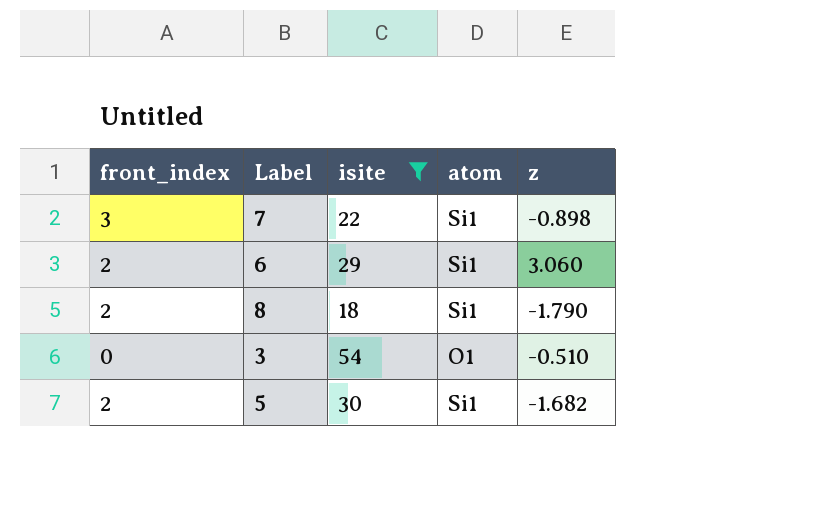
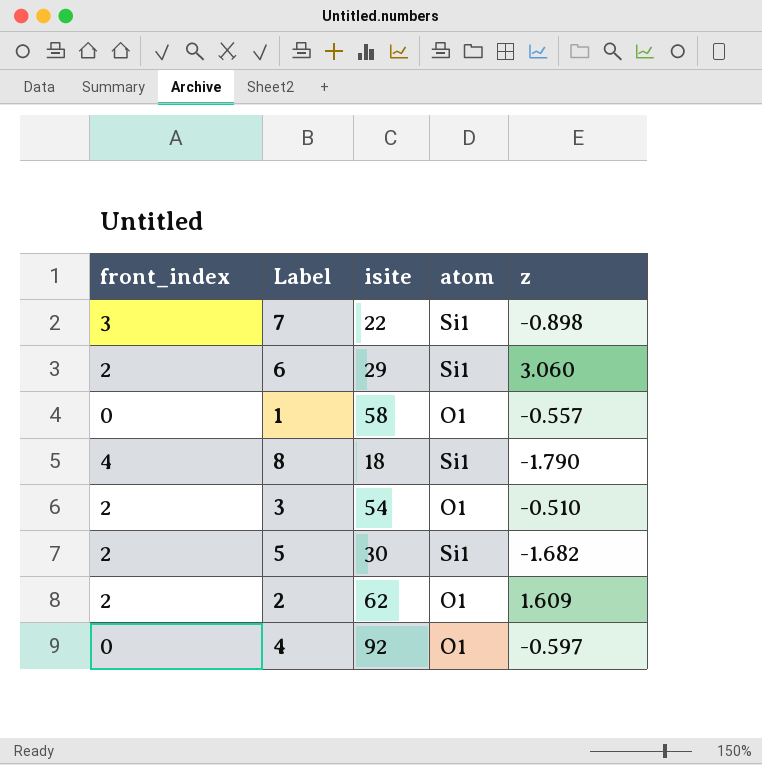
filter: isite <= 54 -> none
8 | front_index: 2 -> 4
3 | front_index: 0 -> 2

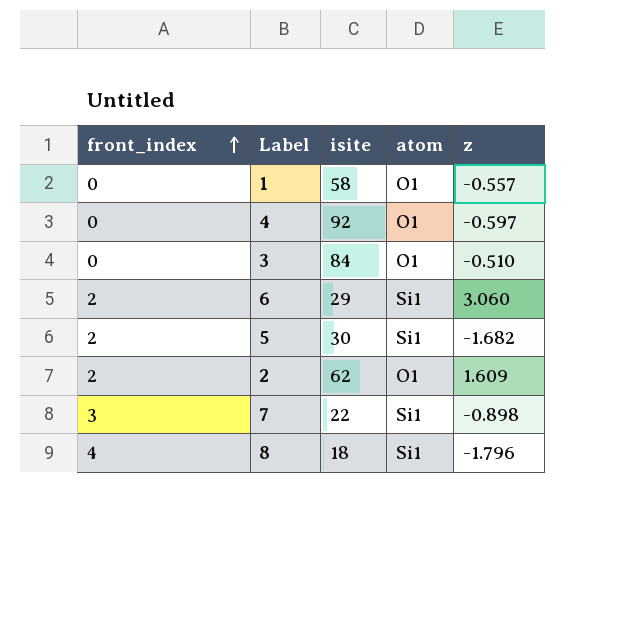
row order: none -> front_index ascending
3 | front_index: 2 -> 0
3 | isite: 54 -> 84
8 | z: -1.790 -> -1.796

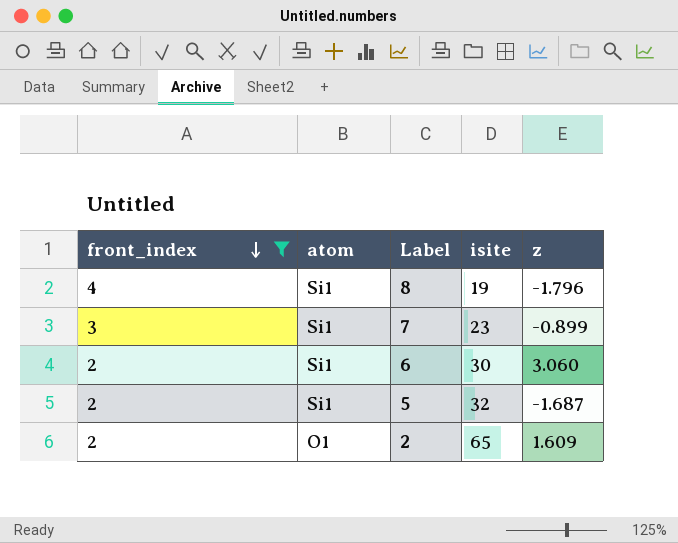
filter: none -> front_index != 0
row order: front_index ascending -> front_index descending
column atom | position: 4 -> 2
8 | isite: 18 -> 19
7 | isite: 22 -> 23
7 | z: -0.898 -> -0.899
6 | isite: 29 -> 30
5 | isite: 30 -> 32
5 | z: -1.682 -> -1.687
2 | isite: 62 -> 65

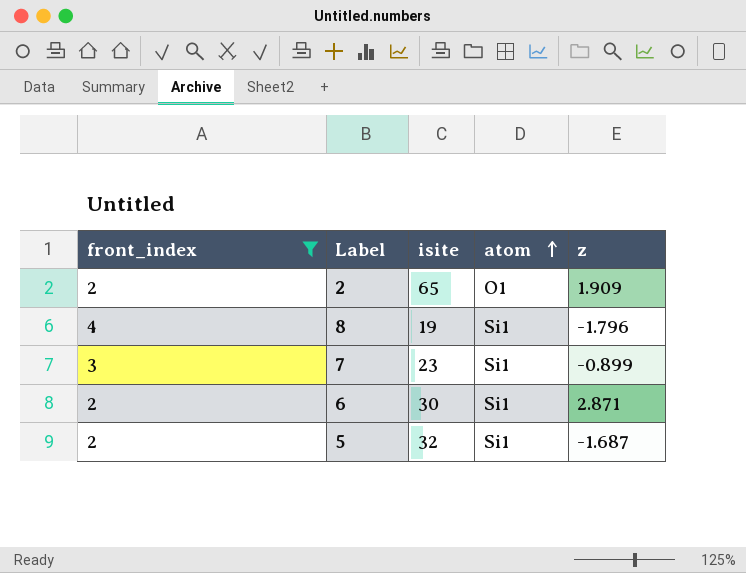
row order: front_index descending -> atom ascending
column atom | position: 2 -> 4
2 | z: 1.609 -> 1.909
6 | z: 3.060 -> 2.871

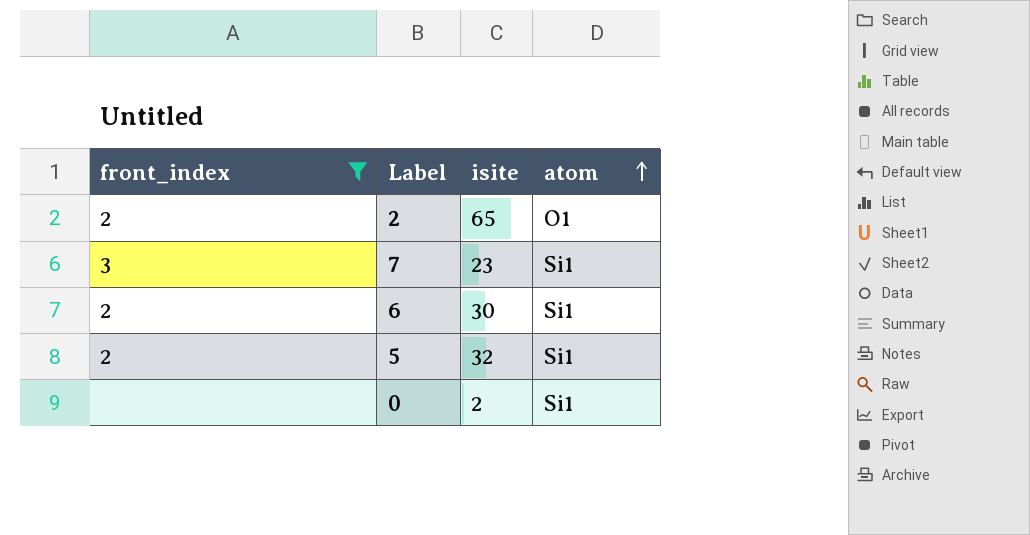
column z | position: 5 -> none
row 8: 4 | 19 | Si1 | -1.796 -> none
row 0: none -> none | 2 | Si1

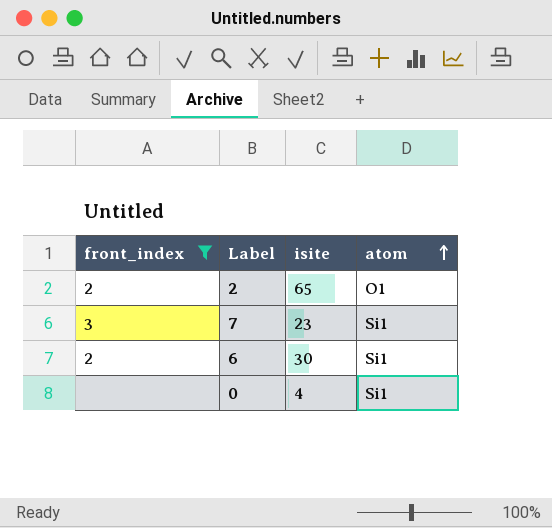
row 5: 2 | 32 | Si1 -> none
0 | isite: 2 -> 4

